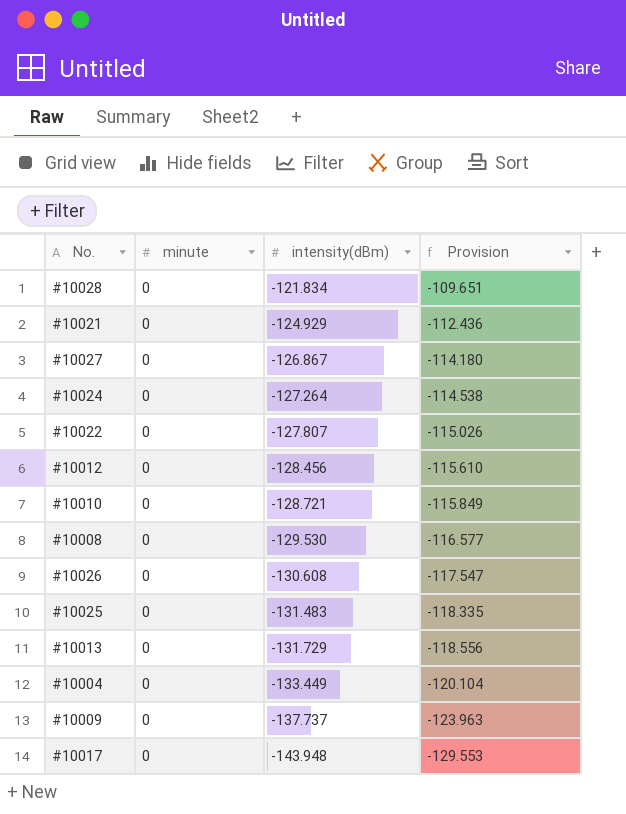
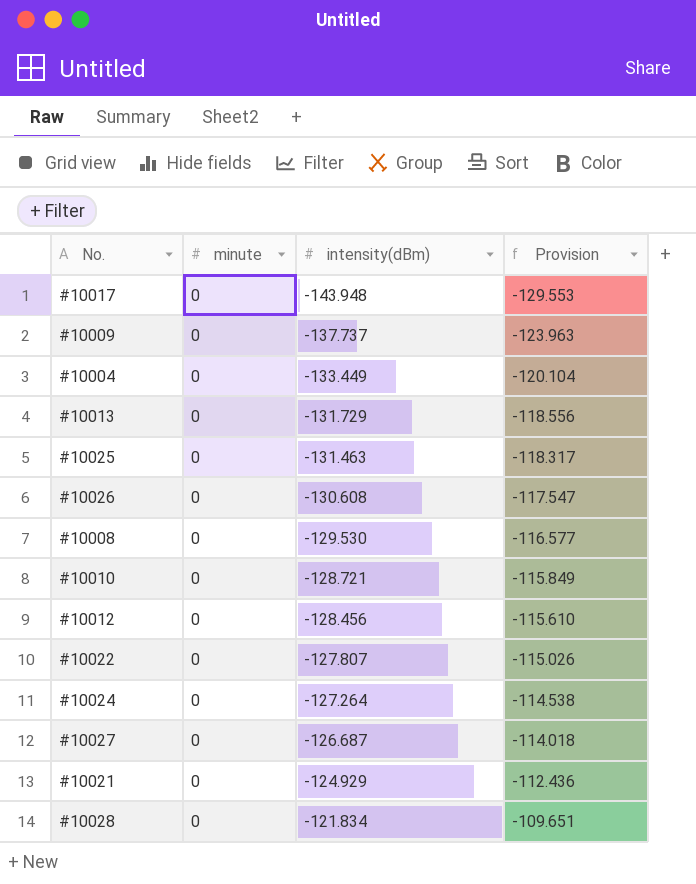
row order: intensity(dBm) descending -> intensity(dBm) ascending
#10025 | intensity(dBm): -131.483 -> -131.463
#10025 | Provision: -118.335 -> -118.317
#10027 | intensity(dBm): -126.867 -> -126.687
#10027 | Provision: -114.180 -> -114.018

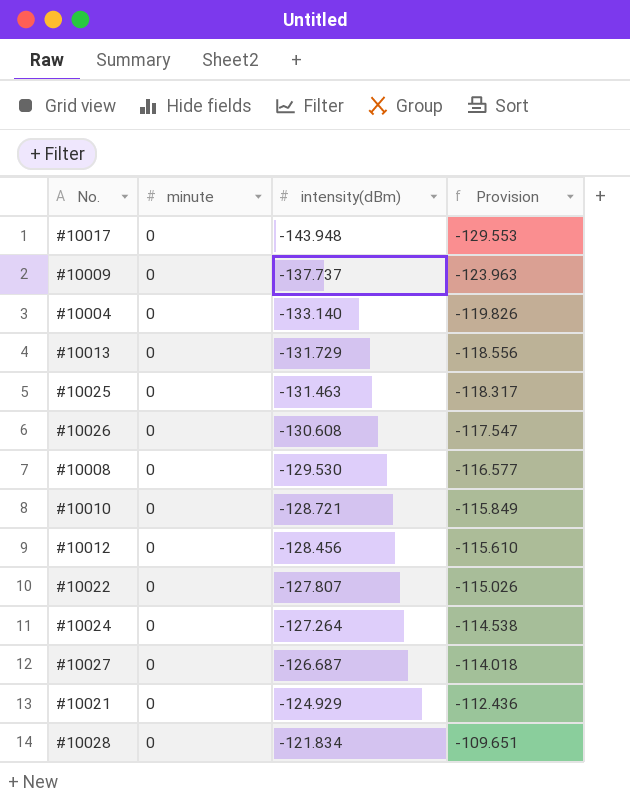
#10004 | intensity(dBm): -133.449 -> -133.140
#10004 | Provision: -120.104 -> -119.826

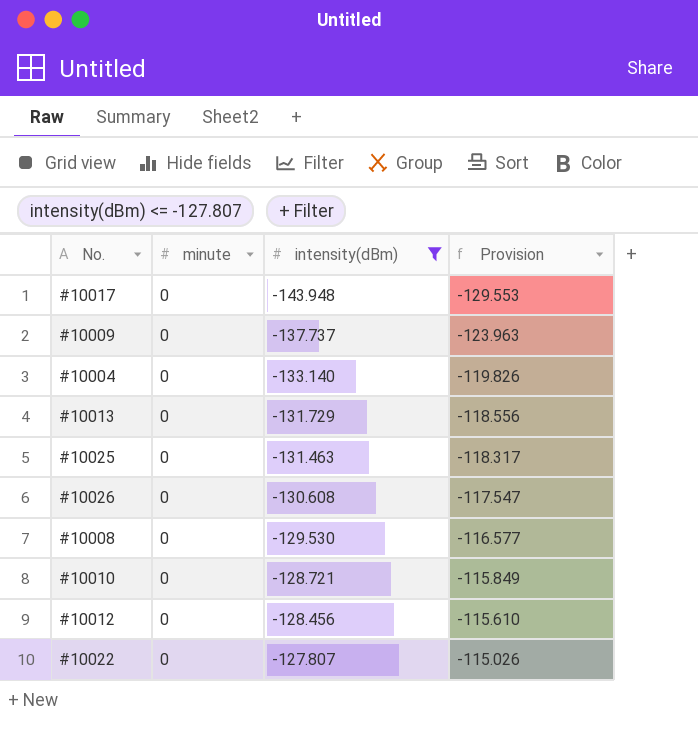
filter: none -> intensity(dBm) <= -127.807

